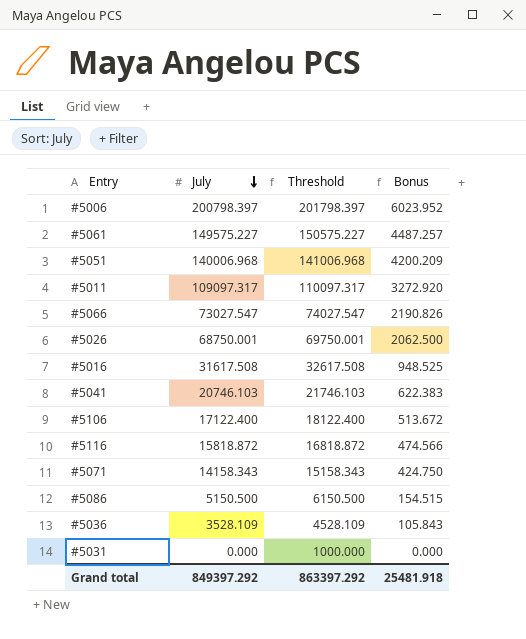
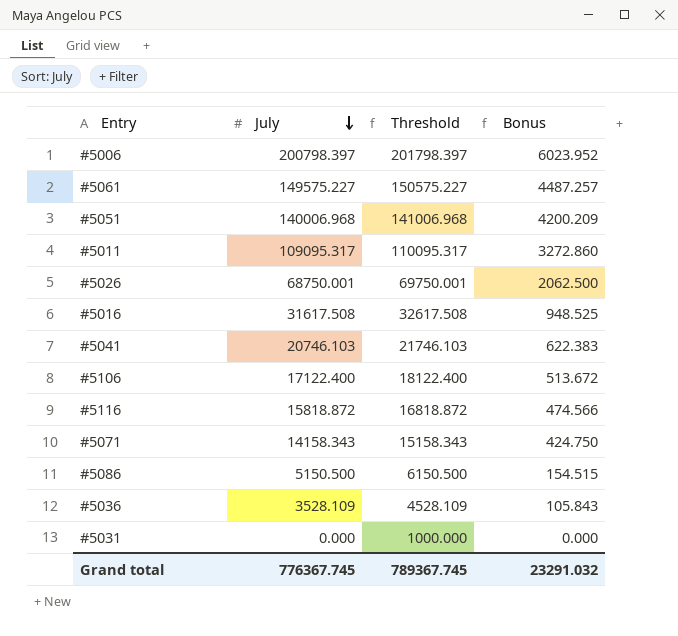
row #5066: 73027.547 | 74027.547 | 2190.826 -> none
#5011 | July: 109097.317 -> 109095.317
#5011 | Threshold: 110097.317 -> 110095.317
#5011 | Bonus: 3272.920 -> 3272.860
Grand total | July: 849397.292 -> 776367.745
Grand total | Threshold: 863397.292 -> 789367.745
Grand total | Bonus: 25481.918 -> 23291.032

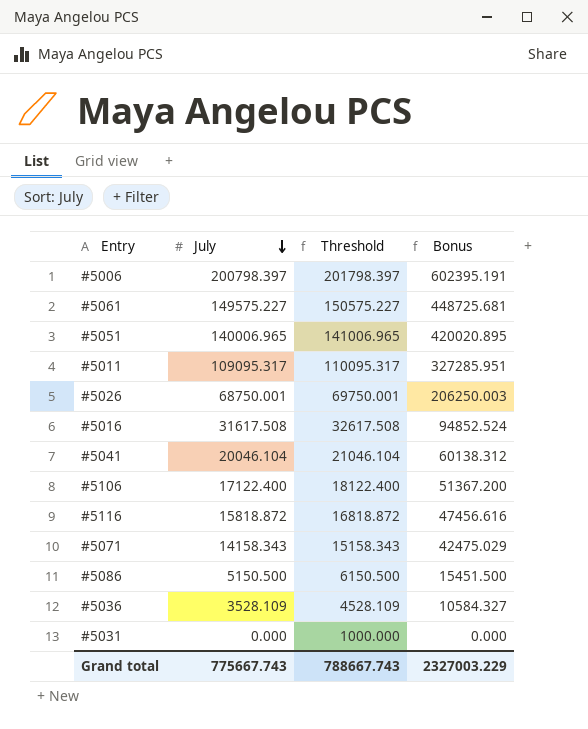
column Bonus | formula: [July] * 0.03 -> [July] * 3
#5051 | July: 140006.968 -> 140006.965
#5051 | Threshold: 141006.968 -> 141006.965
#5041 | July: 20746.103 -> 20046.104
#5041 | Threshold: 21746.103 -> 21046.104
Grand total | July: 776367.745 -> 775667.743
Grand total | Threshold: 789367.745 -> 788667.743
Grand total | Bonus: 23291.032 -> 2327003.229

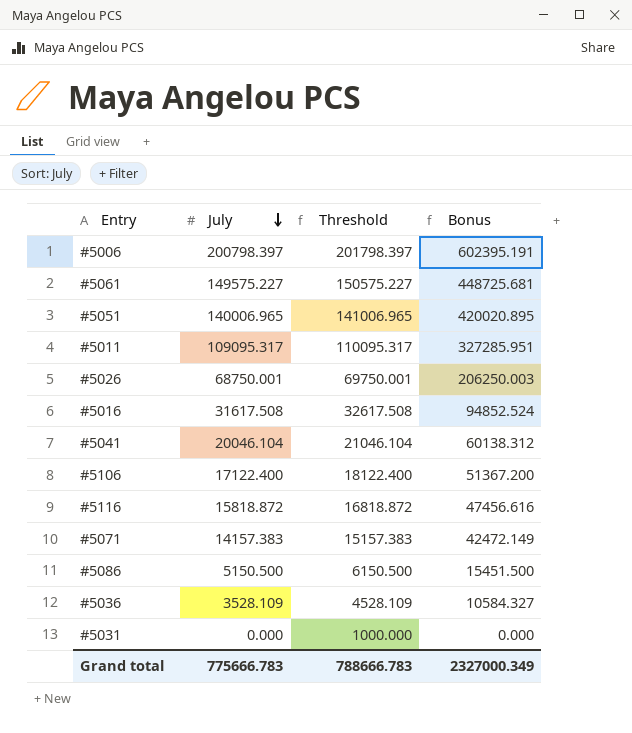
#5071 | July: 14158.343 -> 14157.383
#5071 | Threshold: 15158.343 -> 15157.383
#5071 | Bonus: 42475.029 -> 42472.149
Grand total | July: 775667.743 -> 775666.783
Grand total | Threshold: 788667.743 -> 788666.783
Grand total | Bonus: 2327003.229 -> 2327000.349

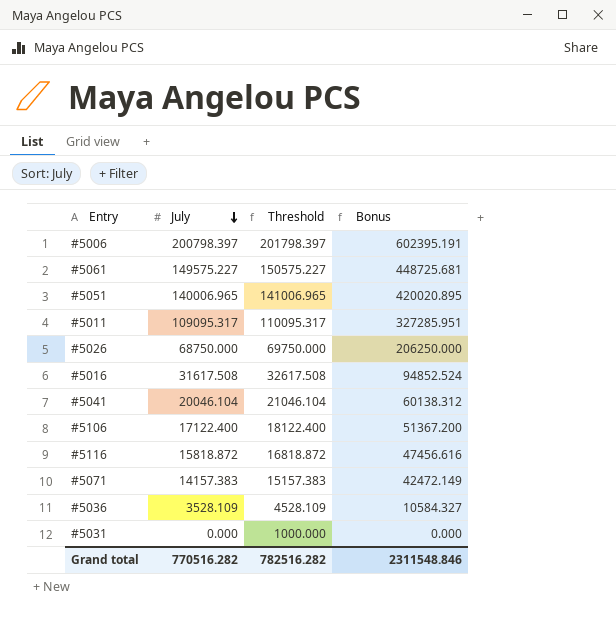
row #5086: 5150.500 | 6150.500 | 15451.500 -> none
#5026 | July: 68750.001 -> 68750.000
#5026 | Threshold: 69750.001 -> 69750.000
#5026 | Bonus: 206250.003 -> 206250.000
Grand total | July: 775666.783 -> 770516.282
Grand total | Threshold: 788666.783 -> 782516.282
Grand total | Bonus: 2327000.349 -> 2311548.846

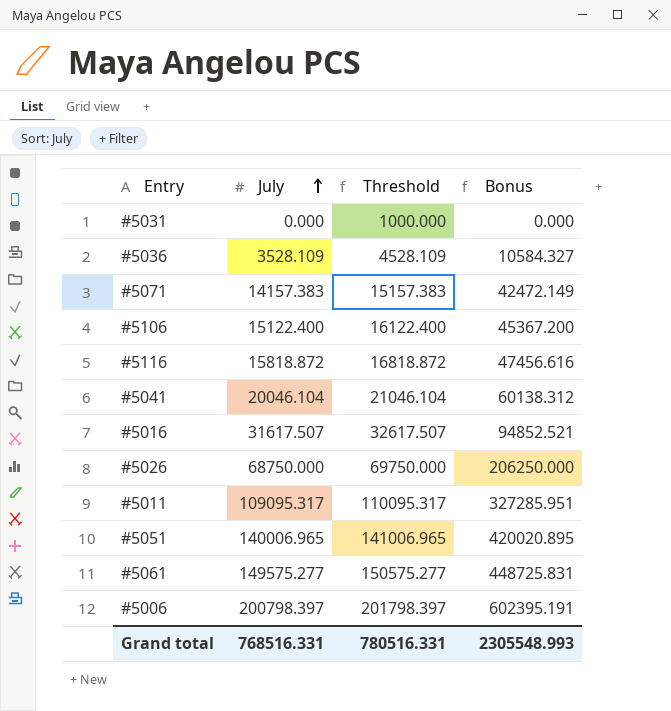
row order: July descending -> July ascending
#5106 | July: 17122.400 -> 15122.400
#5106 | Threshold: 18122.400 -> 16122.400
#5106 | Bonus: 51367.200 -> 45367.200
#5016 | July: 31617.508 -> 31617.507
#5016 | Threshold: 32617.508 -> 32617.507
#5016 | Bonus: 94852.524 -> 94852.521
#5061 | July: 149575.227 -> 149575.277
#5061 | Threshold: 150575.227 -> 150575.277
#5061 | Bonus: 448725.681 -> 448725.831
Grand total | July: 770516.282 -> 768516.331
Grand total | Threshold: 782516.282 -> 780516.331
Grand total | Bonus: 2311548.846 -> 2305548.993

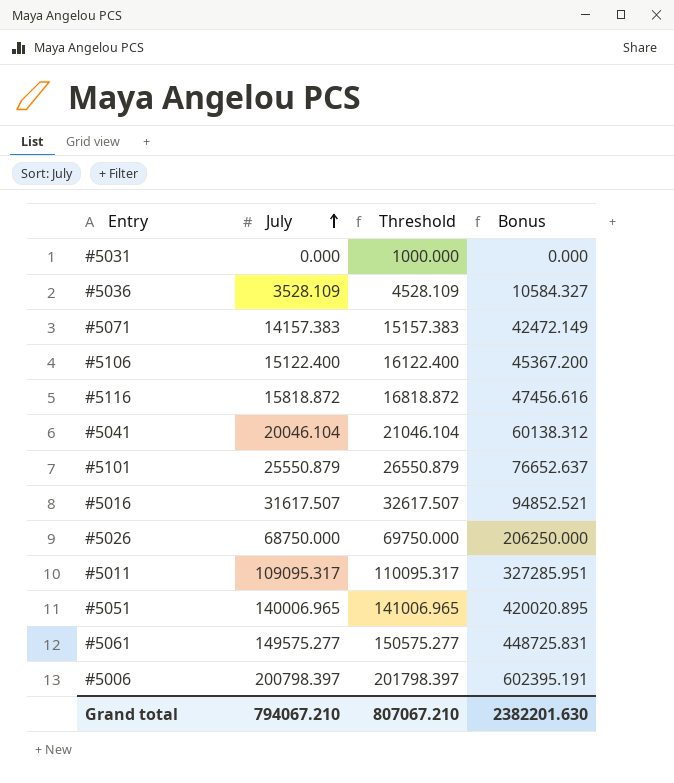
row #5101: none -> 25550.879 | 26550.879 | 76652.637
Grand total | July: 768516.331 -> 794067.210
Grand total | Threshold: 780516.331 -> 807067.210
Grand total | Bonus: 2305548.993 -> 2382201.630

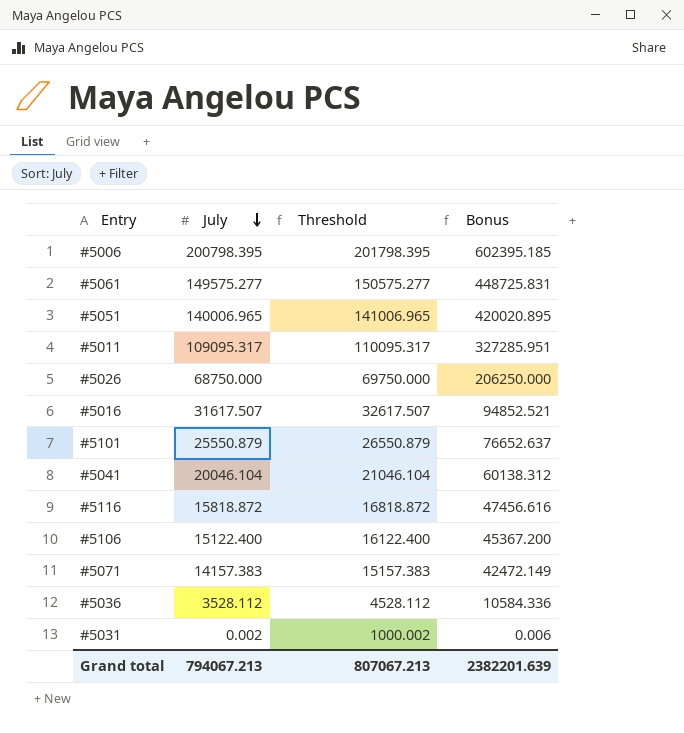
row order: July ascending -> July descending
#5006 | July: 200798.397 -> 200798.395
#5006 | Threshold: 201798.397 -> 201798.395
#5006 | Bonus: 602395.191 -> 602395.185
#5036 | July: 3528.109 -> 3528.112
#5036 | Threshold: 4528.109 -> 4528.112
#5036 | Bonus: 10584.327 -> 10584.336
#5031 | July: 0.000 -> 0.002
#5031 | Threshold: 1000.000 -> 1000.002
#5031 | Bonus: 0.000 -> 0.006
Grand total | July: 794067.210 -> 794067.213
Grand total | Threshold: 807067.210 -> 807067.213
Grand total | Bonus: 2382201.630 -> 2382201.639

